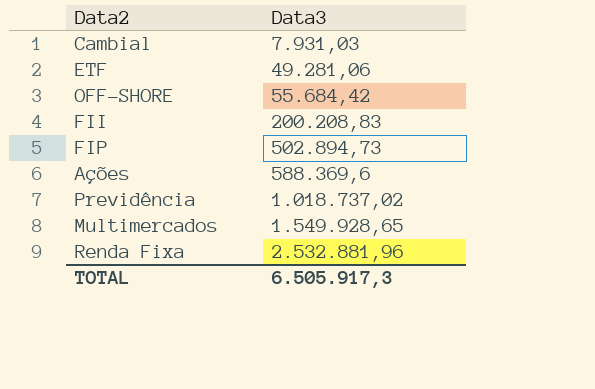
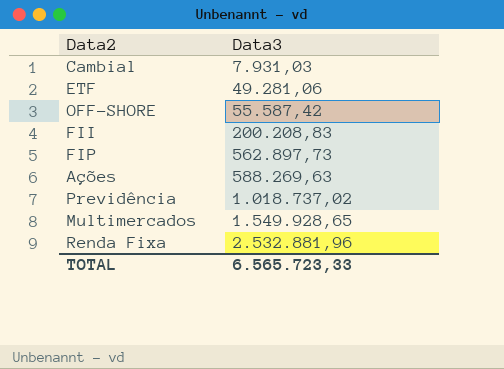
OFF-SHORE | Data3: 55.684,42 -> 55.587,42
FIP | Data3: 502.894,73 -> 562.897,73
Ações | Data3: 588.369,6 -> 588.269,63
TOTAL | Data3: 6.505.917,3 -> 6.565.723,33

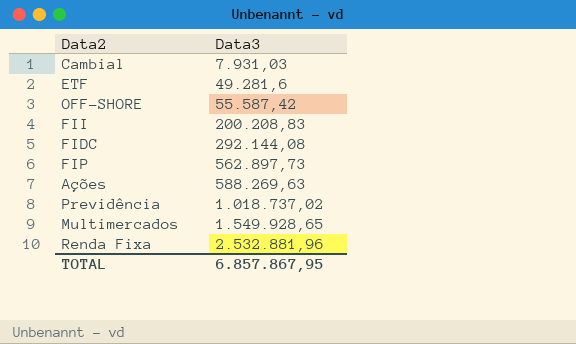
ETF | Data3: 49.281,06 -> 49.281,6
row FIDC: none -> 292.144,08
TOTAL | Data3: 6.565.723,33 -> 6.857.867,95

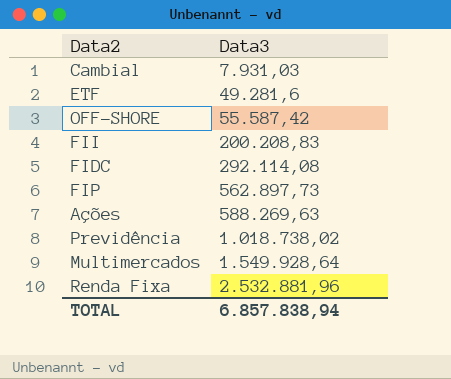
FIDC | Data3: 292.144,08 -> 292.114,08
Previdência | Data3: 1.018.737,02 -> 1.018.738,02
Multimercados | Data3: 1.549.928,65 -> 1.549.928,64
TOTAL | Data3: 6.857.867,95 -> 6.857.838,94

